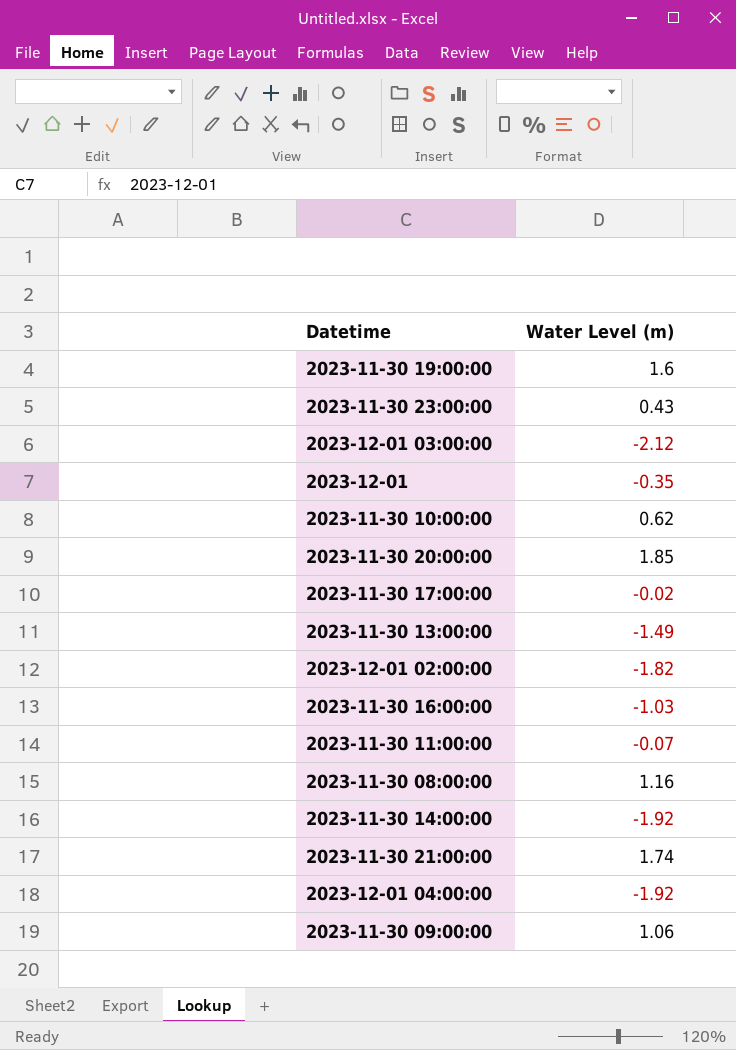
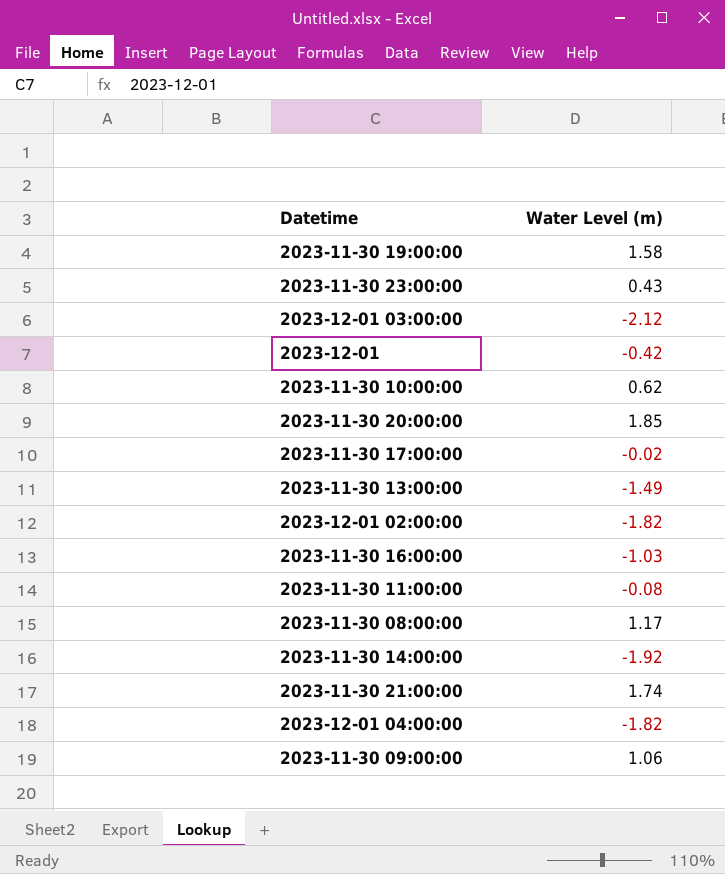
2023-11-30 19:00:00 | Water Level (m): 1.6 -> 1.58
2023-12-01 | Water Level (m): -0.35 -> -0.42
2023-11-30 11:00:00 | Water Level (m): -0.07 -> -0.08
2023-11-30 08:00:00 | Water Level (m): 1.16 -> 1.17
2023-12-01 04:00:00 | Water Level (m): -1.92 -> -1.82

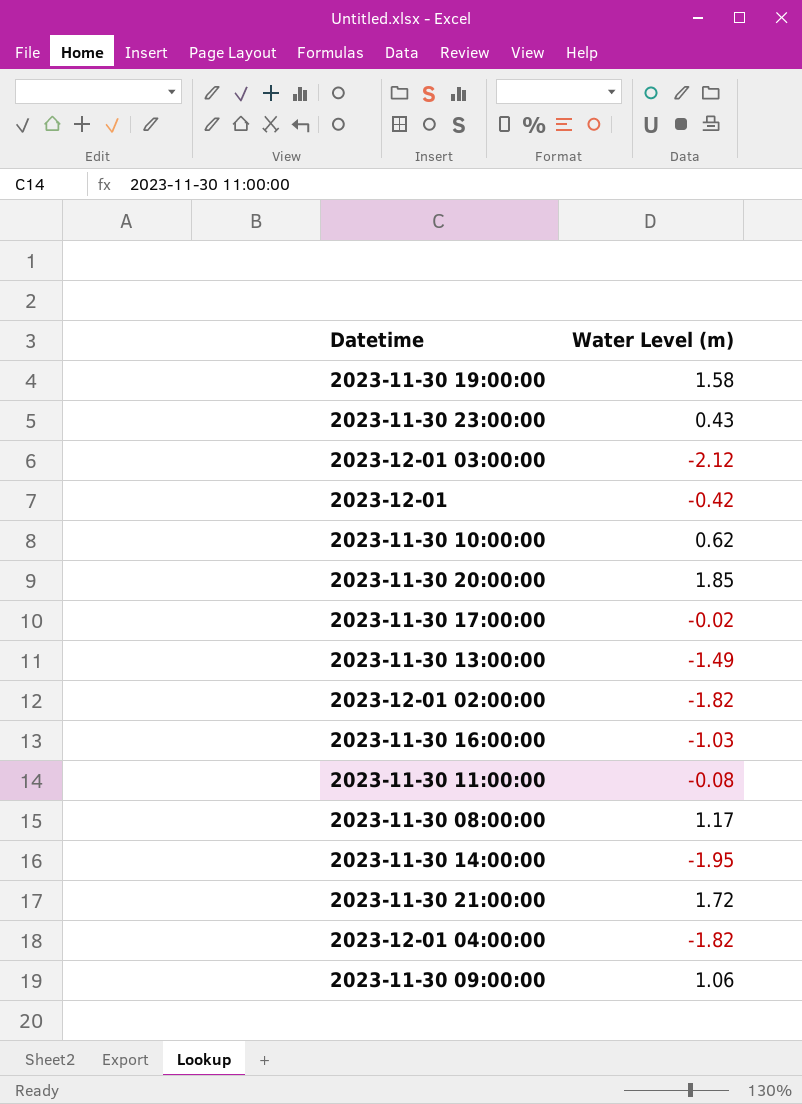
2023-11-30 14:00:00 | Water Level (m): -1.92 -> -1.95
2023-11-30 21:00:00 | Water Level (m): 1.74 -> 1.72

